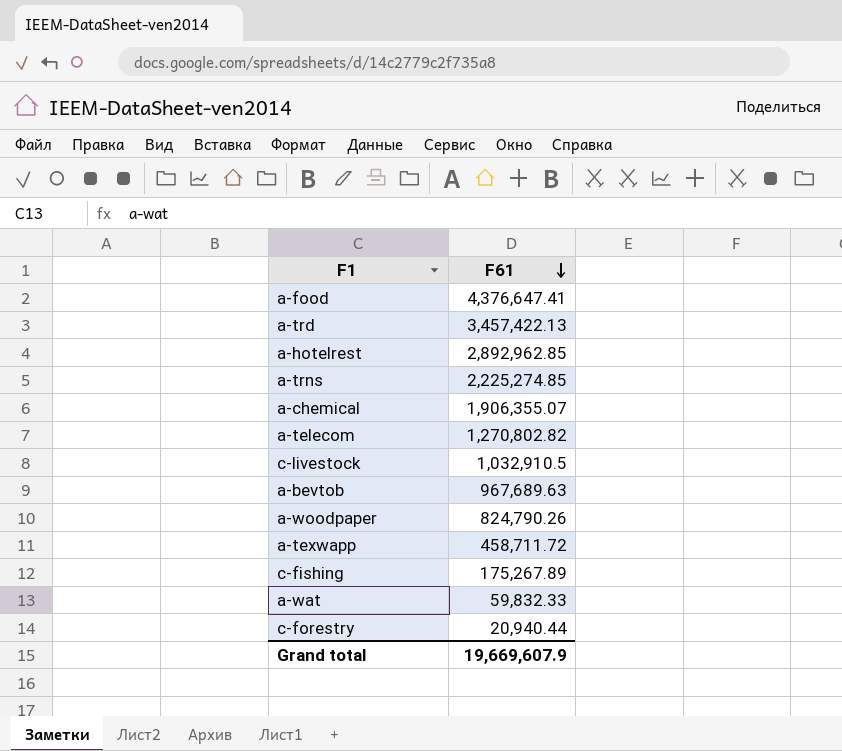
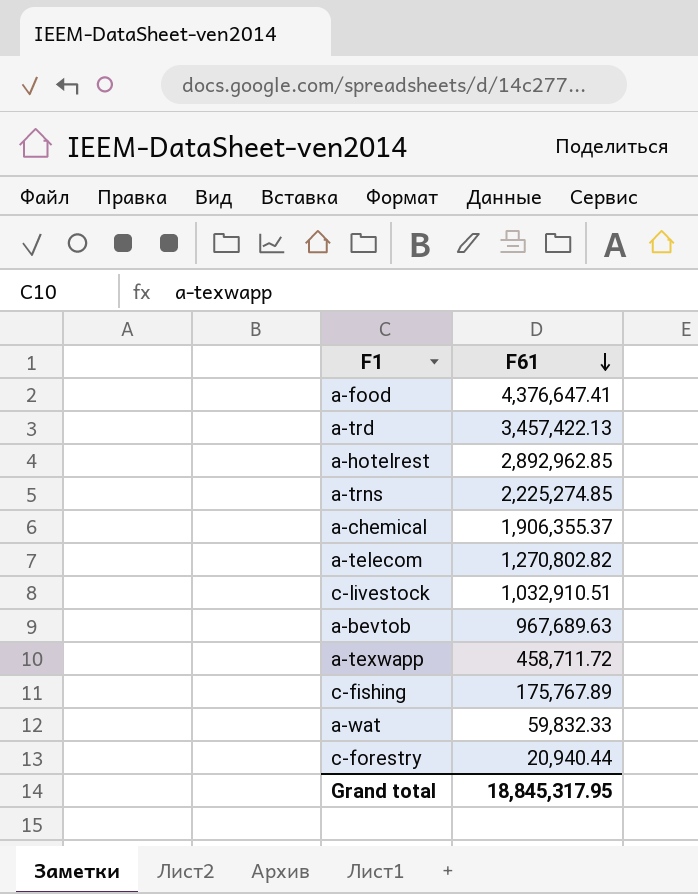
row a-woodpaper: 824,790.26 -> none
a-chemical | F61: 1,906,355.07 -> 1,906,355.37
c-livestock | F61: 1,032,910.5 -> 1,032,910.51
c-fishing | F61: 175,267.89 -> 175,767.89
Grand total | F61: 19,669,607.9 -> 18,845,317.95

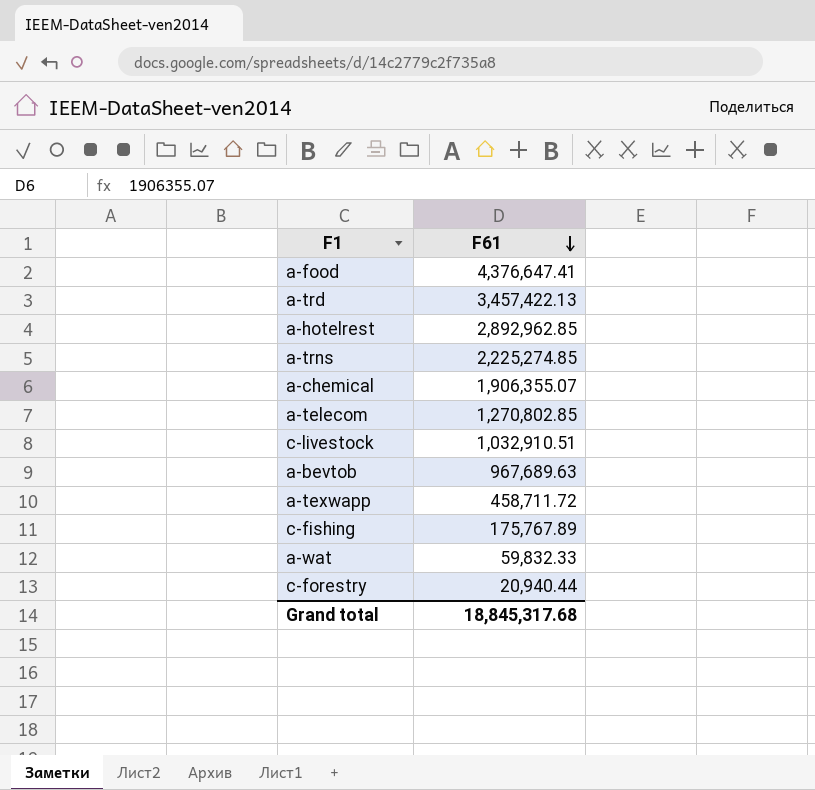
a-chemical | F61: 1,906,355.37 -> 1,906,355.07
a-telecom | F61: 1,270,802.82 -> 1,270,802.85
Grand total | F61: 18,845,317.95 -> 18,845,317.68

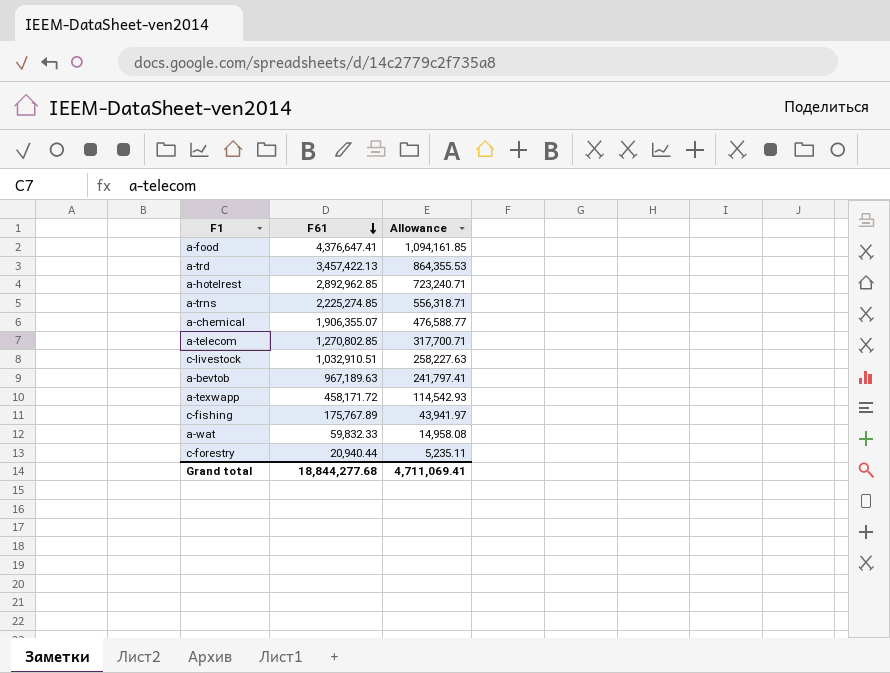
column Allowance | formula: none -> [F61] * 0.25
a-bevtob | F61: 967,689.63 -> 967,189.63
a-texwapp | F61: 458,711.72 -> 458,171.72
Grand total | F61: 18,845,317.68 -> 18,844,277.68

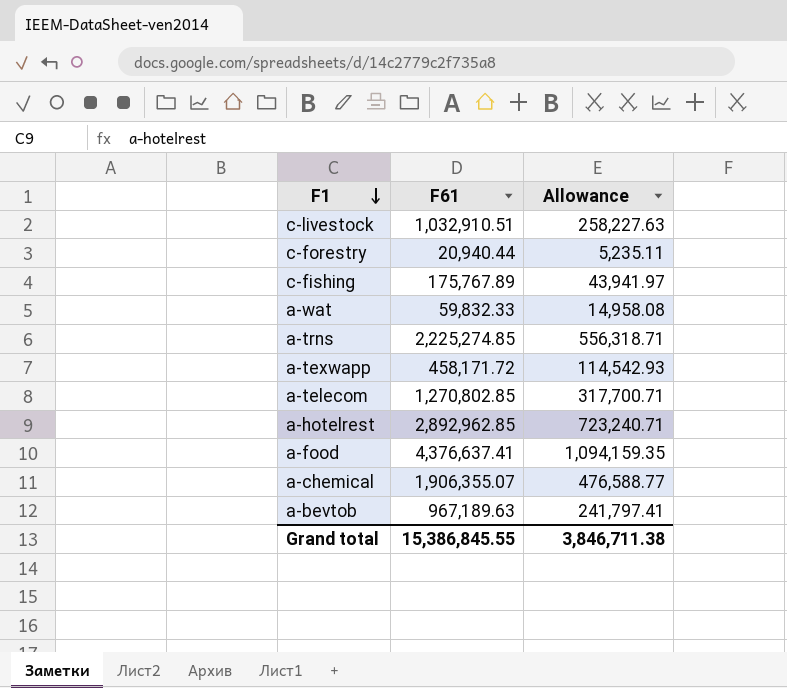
row order: F61 descending -> F1 descending
row a-trd: 3,457,422.13 | 864,355.53 -> none
a-food | F61: 4,376,647.41 -> 4,376,637.41
a-food | Allowance: 1,094,161.85 -> 1,094,159.35
Grand total | F61: 18,844,277.68 -> 15,386,845.55
Grand total | Allowance: 4,711,069.41 -> 3,846,711.38

